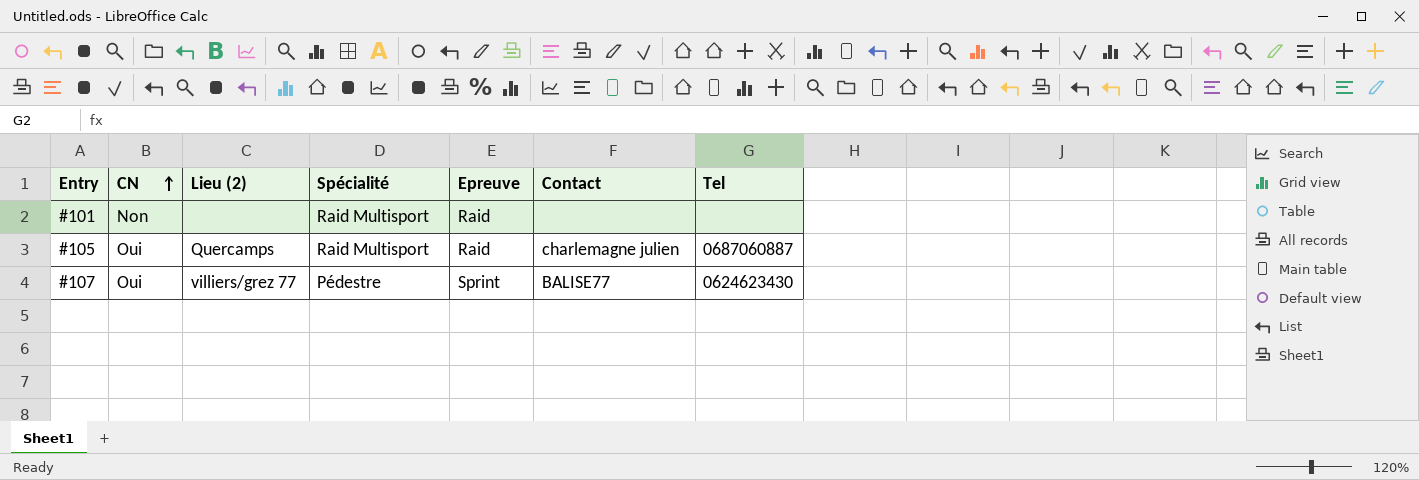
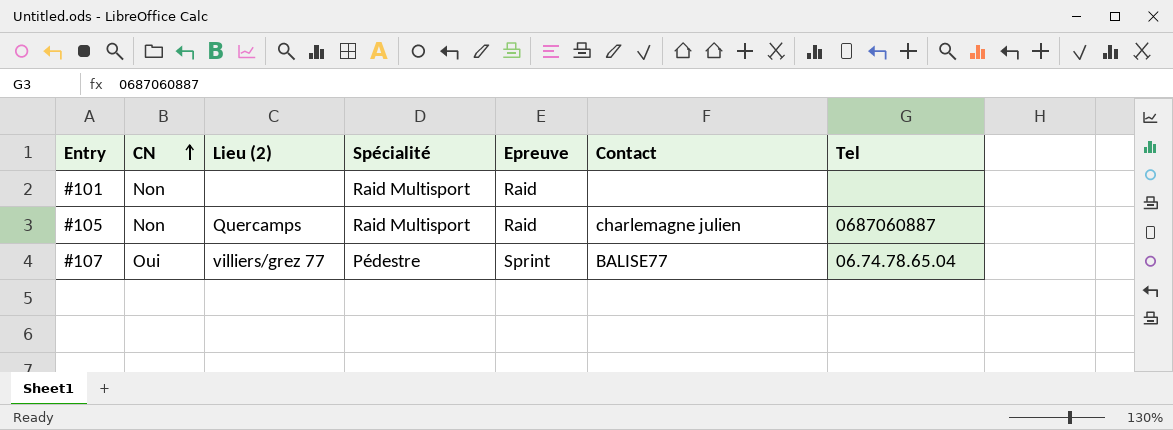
#105 | CN: Oui -> Non
#107 | Tel: 0624623430 -> 06.74.78.65.04

